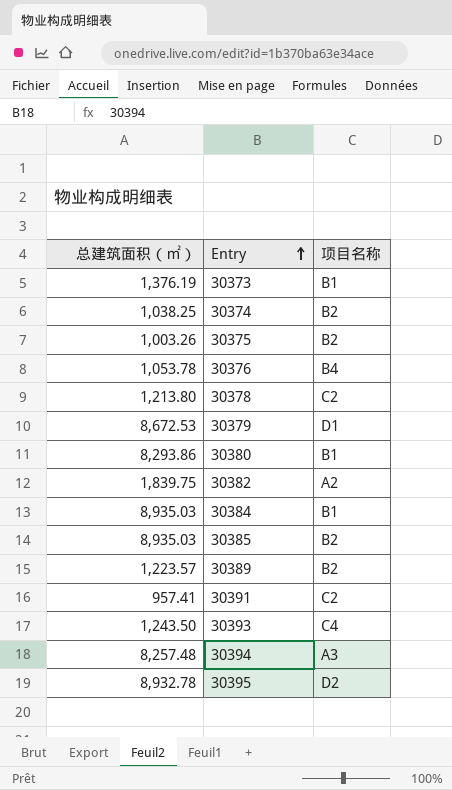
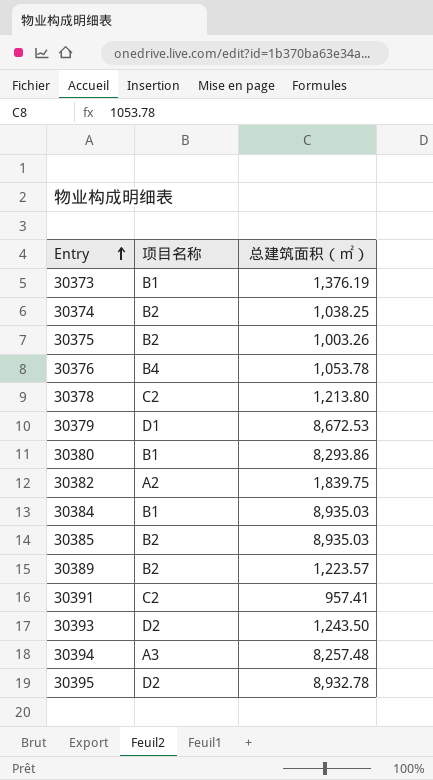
column 总建筑面积（㎡） | position: 1 -> 3
30393 | 项目名称: C4 -> D2

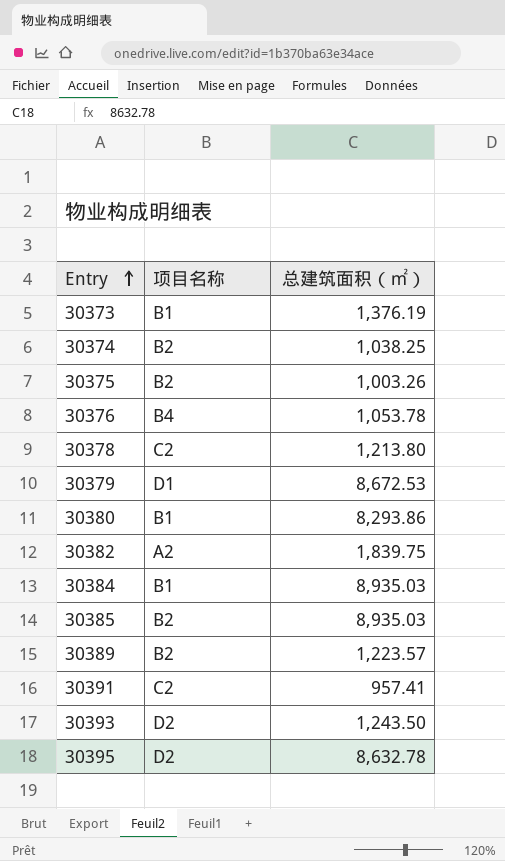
row 30394: A3 | 8,257.48 -> none
30395 | 总建筑面积（㎡）: 8,932.78 -> 8,632.78

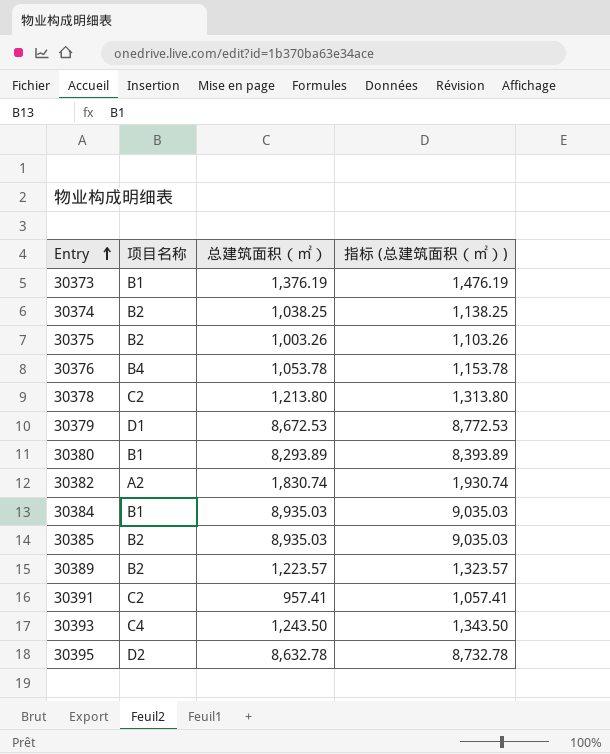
column 指标 (总建筑面积（㎡）) | formula: none -> [总建筑面积（㎡）] + 100
30380 | 总建筑面积（㎡）: 8,293.86 -> 8,293.89
30382 | 总建筑面积（㎡）: 1,839.75 -> 1,830.74
30393 | 项目名称: D2 -> C4

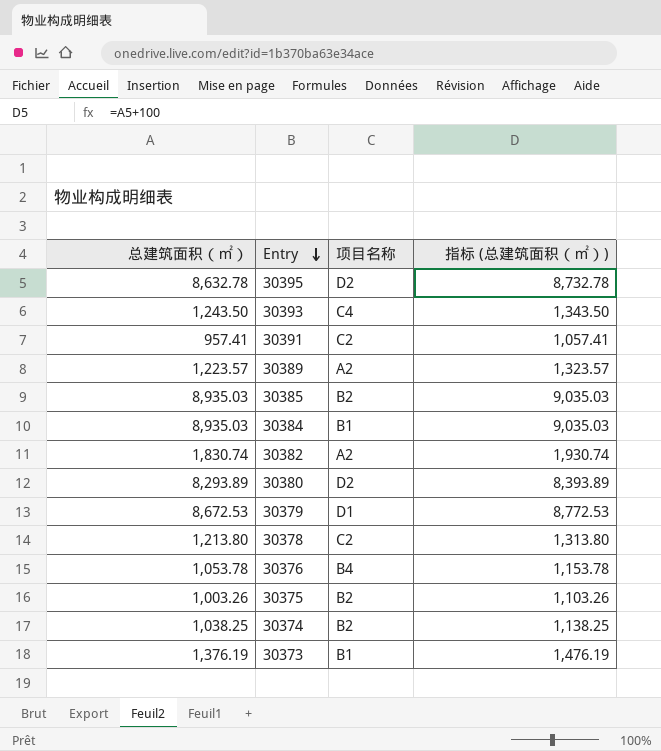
row order: Entry ascending -> Entry descending
column 总建筑面积（㎡） | position: 3 -> 1
30389 | 项目名称: B2 -> A2
30380 | 项目名称: B1 -> D2

